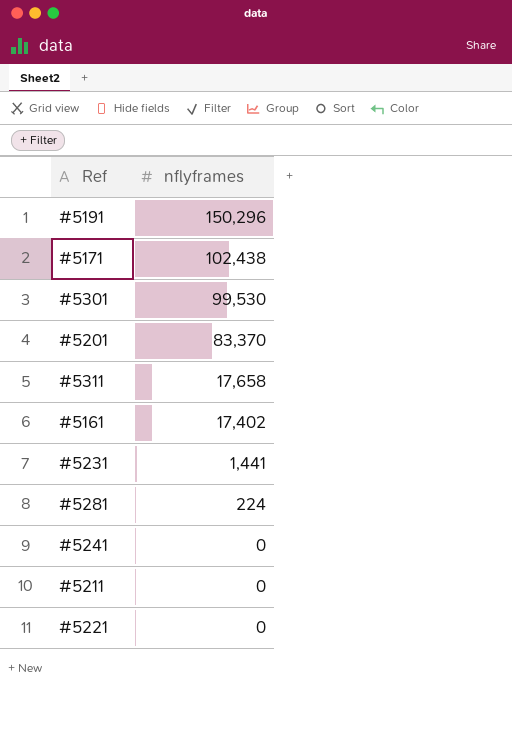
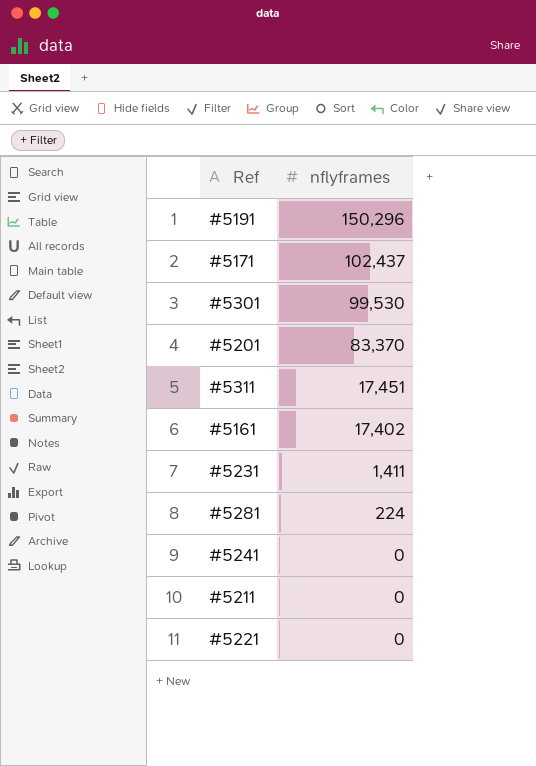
#5171 | nflyframes: 102,438 -> 102,437
#5311 | nflyframes: 17,658 -> 17,451
#5231 | nflyframes: 1,441 -> 1,411

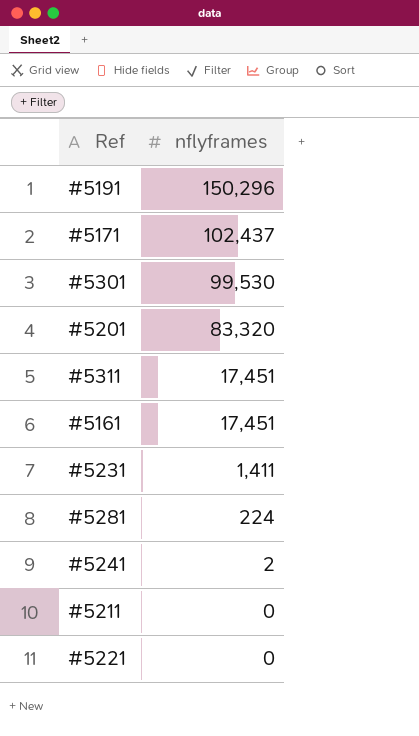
#5201 | nflyframes: 83,370 -> 83,320
#5161 | nflyframes: 17,402 -> 17,451
#5241 | nflyframes: 0 -> 2

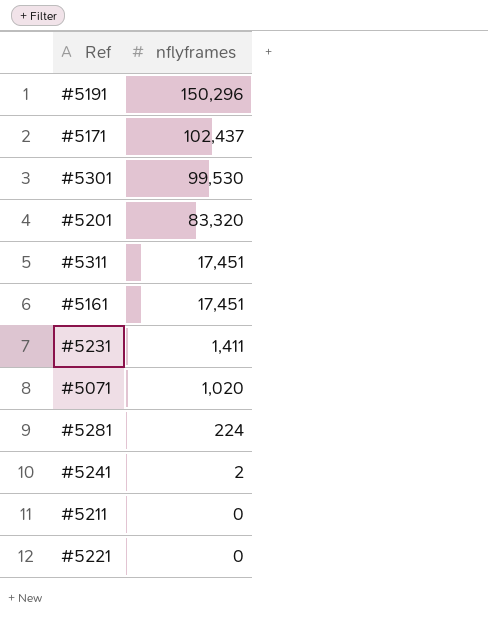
row #5071: none -> 1,020

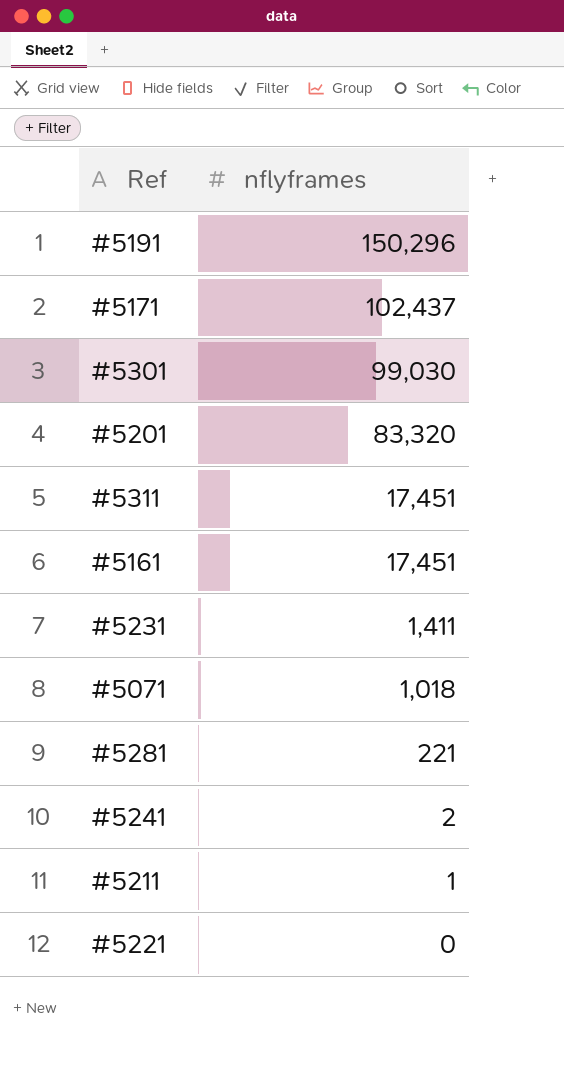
#5301 | nflyframes: 99,530 -> 99,030
#5071 | nflyframes: 1,020 -> 1,018
#5281 | nflyframes: 224 -> 221
#5211 | nflyframes: 0 -> 1

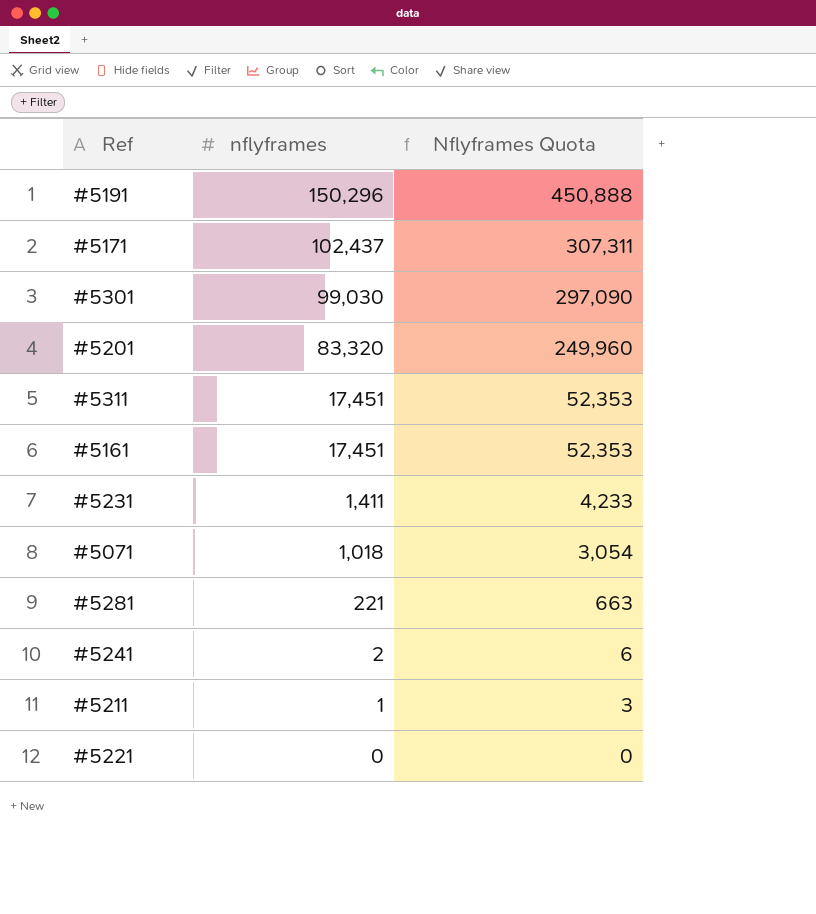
column Nflyframes Quota | formula: none -> [nflyframes] * 3

